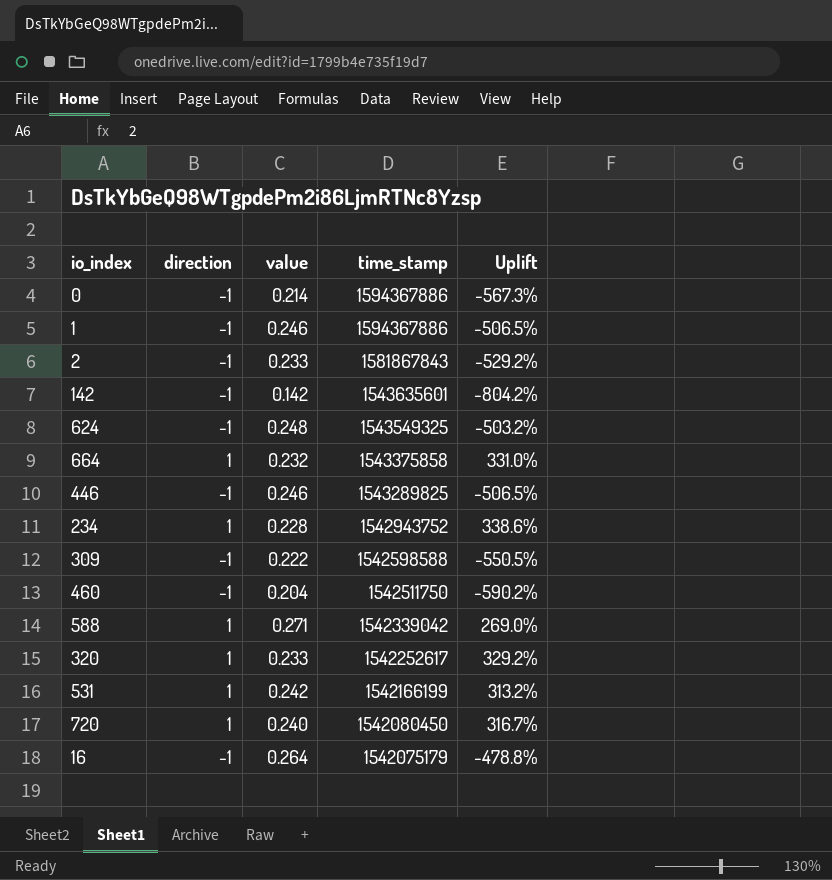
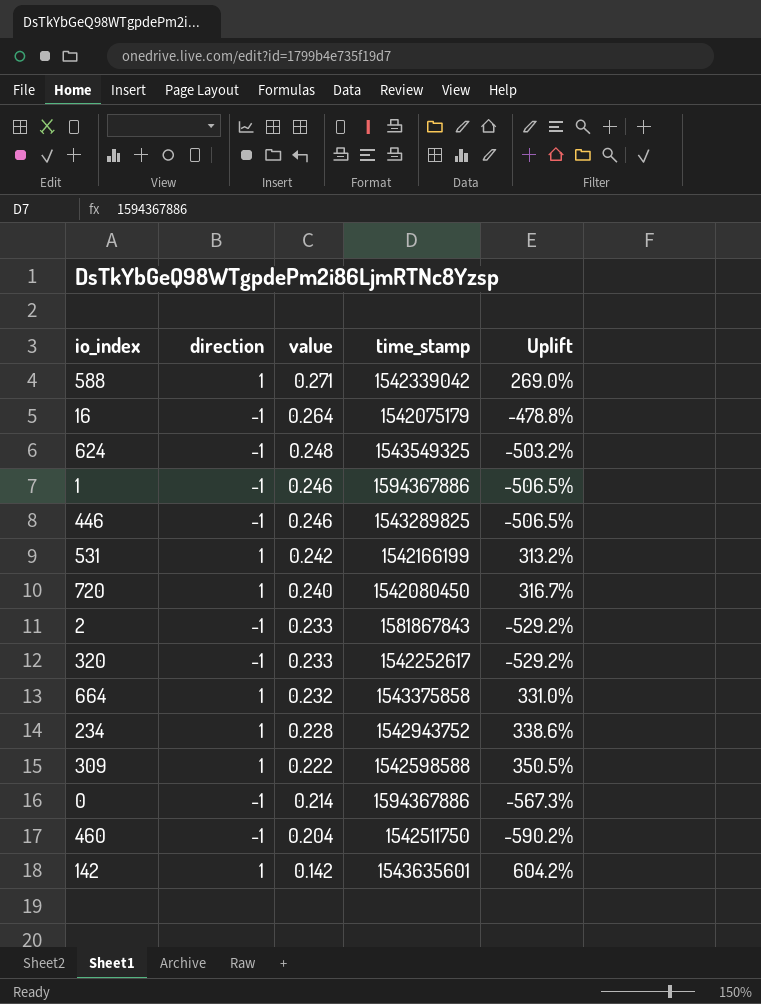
row order: time_stamp descending -> value descending
320 | direction: 1 -> -1
320 | Uplift: 329.2% -> -529.2%
309 | direction: -1 -> 1
309 | Uplift: -550.5% -> 350.5%
142 | direction: -1 -> 1
142 | Uplift: -804.2% -> 604.2%

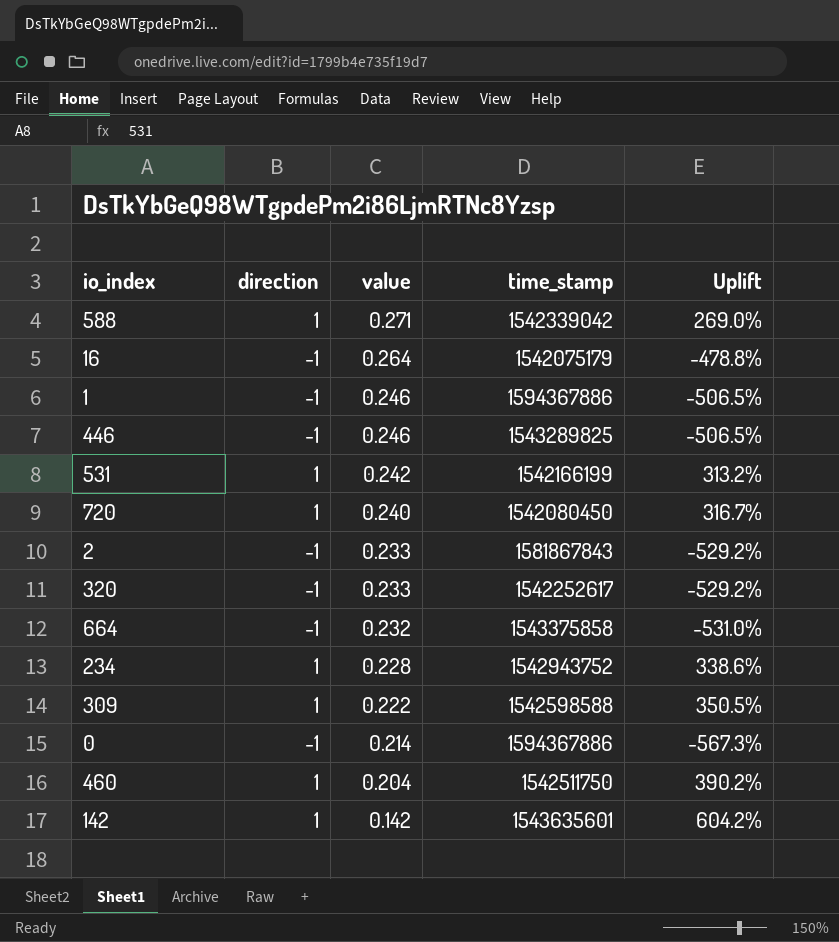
row 624: -1 | 0.248 | 1543549325 | -503.2% -> none
664 | direction: 1 -> -1
664 | Uplift: 331.0% -> -531.0%
460 | direction: -1 -> 1
460 | Uplift: -590.2% -> 390.2%

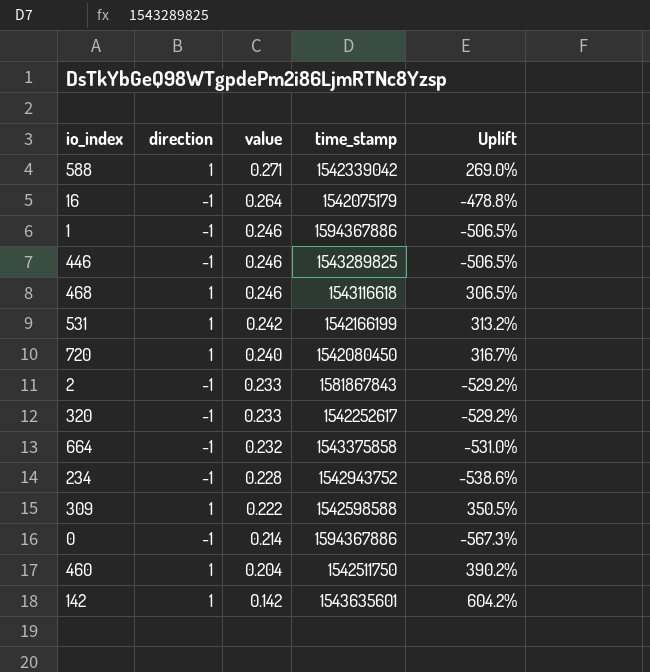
row 468: none -> 1 | 0.246 | 1543116618 | 306.5%
234 | direction: 1 -> -1
234 | Uplift: 338.6% -> -538.6%

